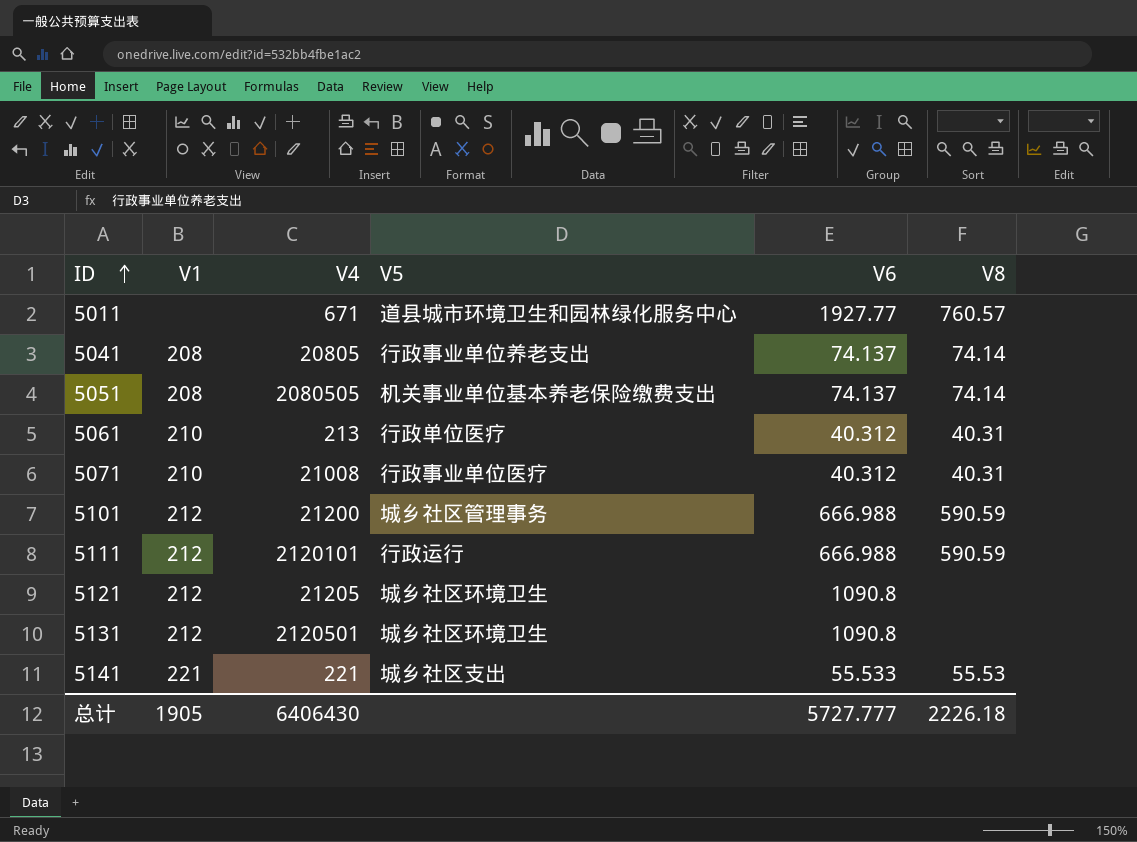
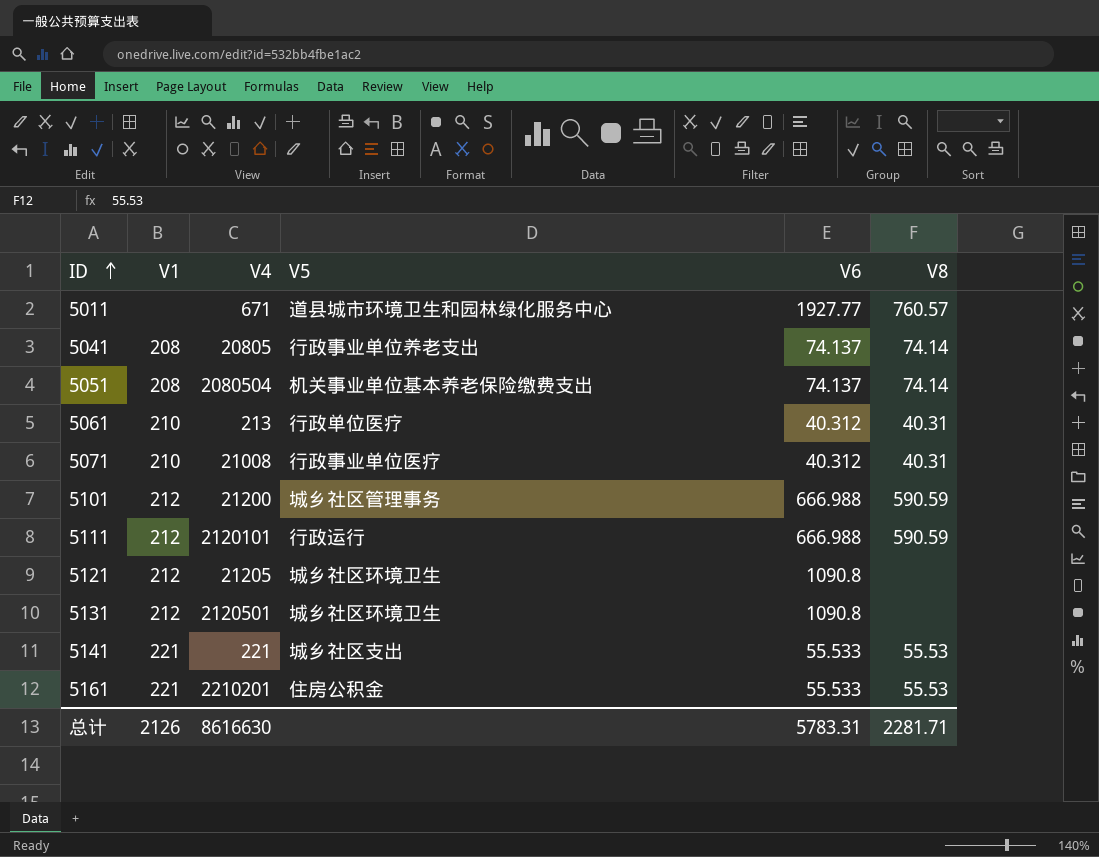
5051 | V4: 2080505 -> 2080504
row 5161: none -> 221 | 2210201 | 住房公积金 | 55.533 | 55.53
总计 | V1: 1905 -> 2126
总计 | V4: 6406430 -> 8616630
总计 | V6: 5727.777 -> 5783.31
总计 | V8: 2226.18 -> 2281.71

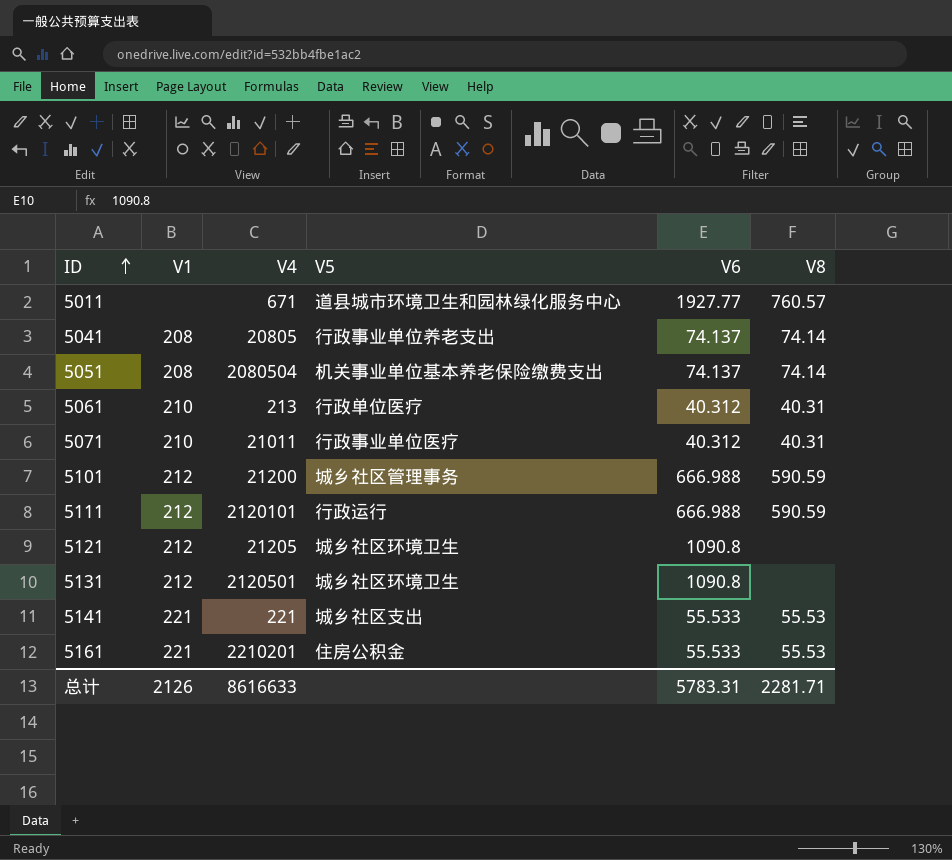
5071 | V4: 21008 -> 21011
总计 | V4: 8616630 -> 8616633

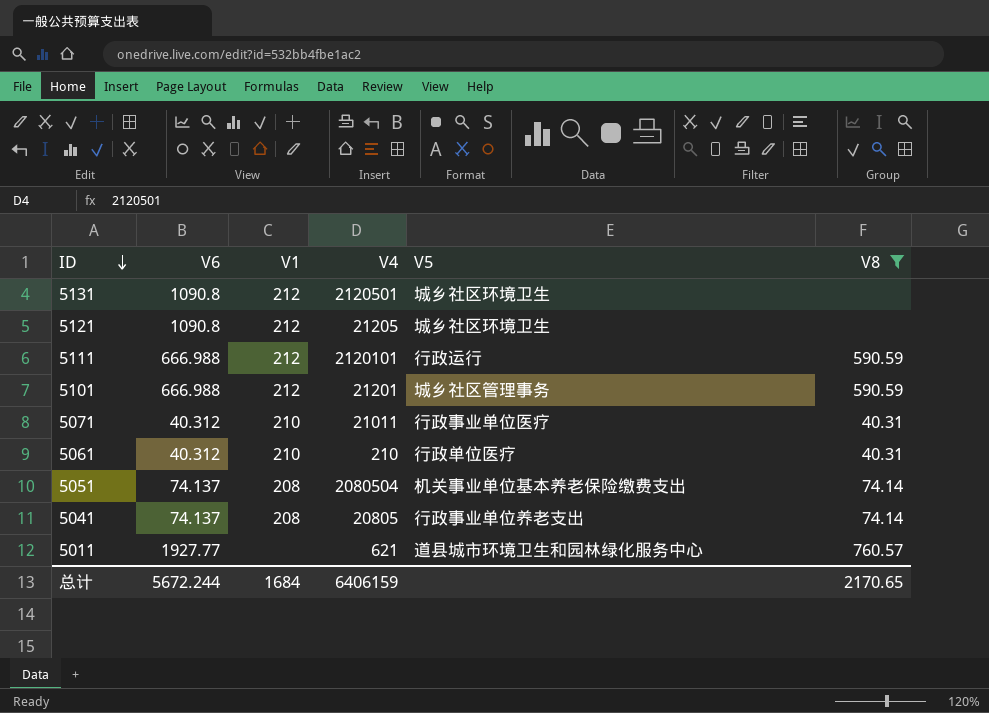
filter: none -> V8 != 55.53
row order: ID ascending -> ID descending
column V6 | position: 5 -> 2
5101 | V4: 21200 -> 21201
5061 | V4: 213 -> 210
5011 | V4: 671 -> 621
总计 | V6: 5783.31 -> 5672.244
总计 | V1: 2126 -> 1684
总计 | V4: 8616633 -> 6406159
总计 | V8: 2281.71 -> 2170.65

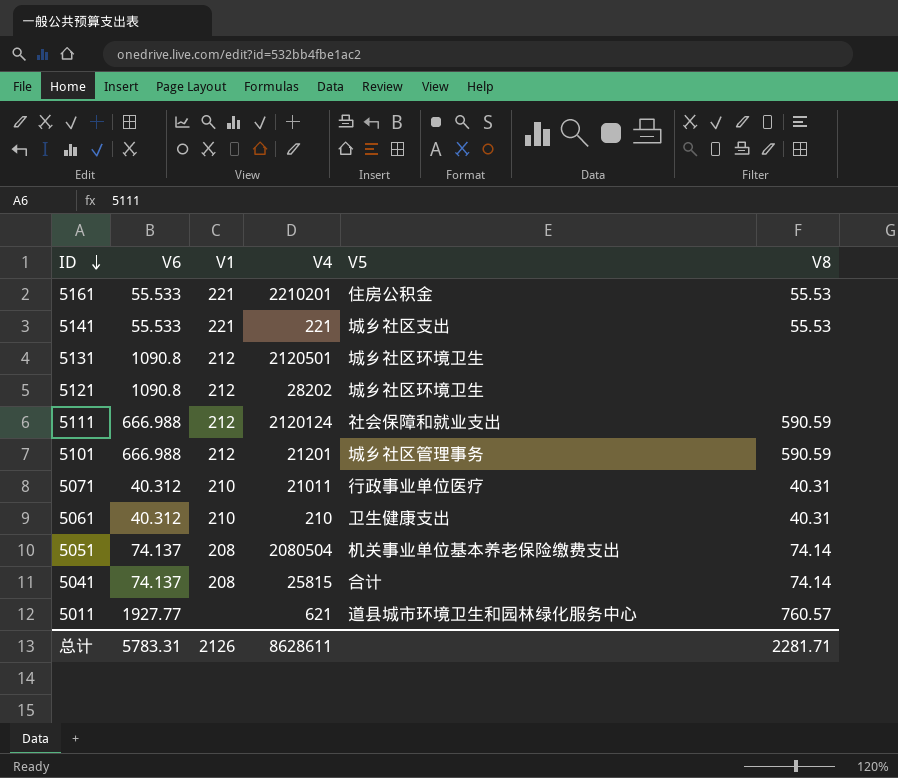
filter: V8 != 55.53 -> none
5121 | V4: 21205 -> 28202
5111 | V4: 2120101 -> 2120124
5111 | V5: 行政运行 -> 社会保障和就业支出
5061 | V5: 行政单位医疗 -> 卫生健康支出
5041 | V4: 20805 -> 25815
5041 | V5: 行政事业单位养老支出 -> 合计
总计 | V6: 5672.244 -> 5783.31
总计 | V1: 1684 -> 2126
总计 | V4: 6406159 -> 8628611
总计 | V8: 2170.65 -> 2281.71

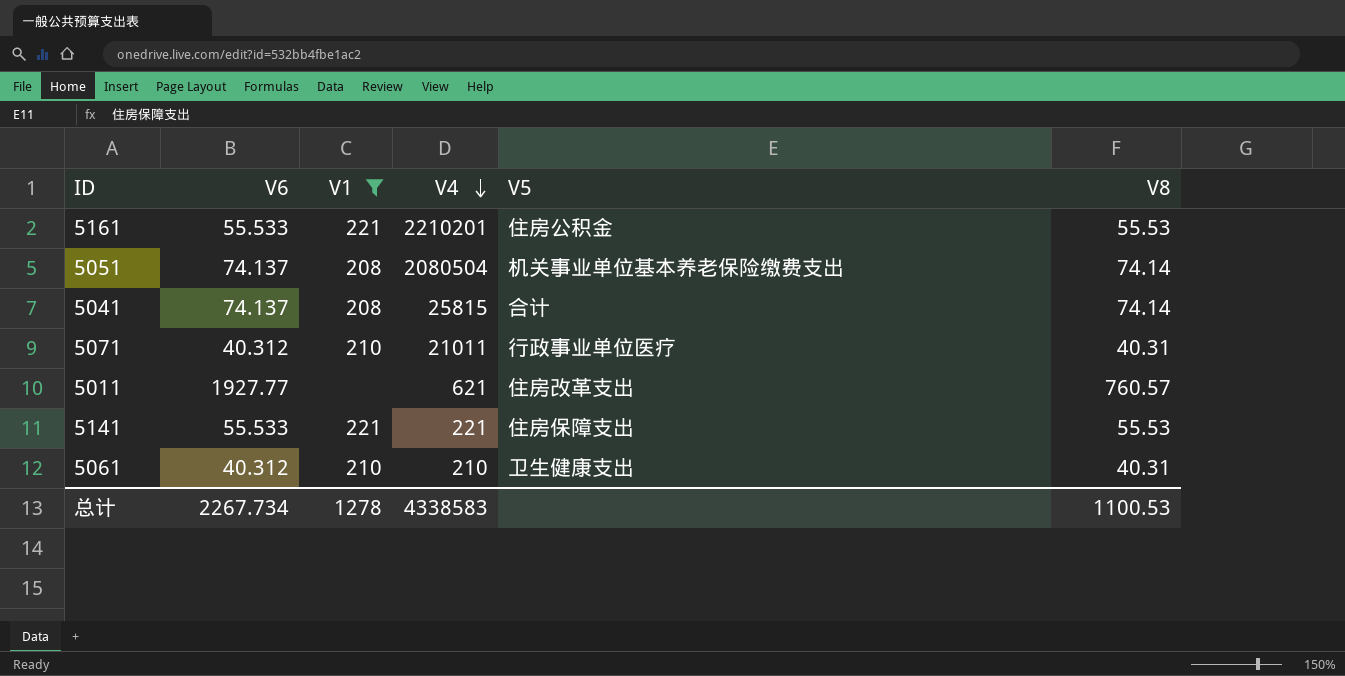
filter: none -> V1 != 212
row order: ID descending -> V4 descending
5011 | V5: 道县城市环境卫生和园林绿化服务中心 -> 住房改革支出
5141 | V5: 城乡社区支出 -> 住房保障支出
总计 | V6: 5783.31 -> 2267.734
总计 | V1: 2126 -> 1278
总计 | V4: 8628611 -> 4338583
总计 | V8: 2281.71 -> 1100.53

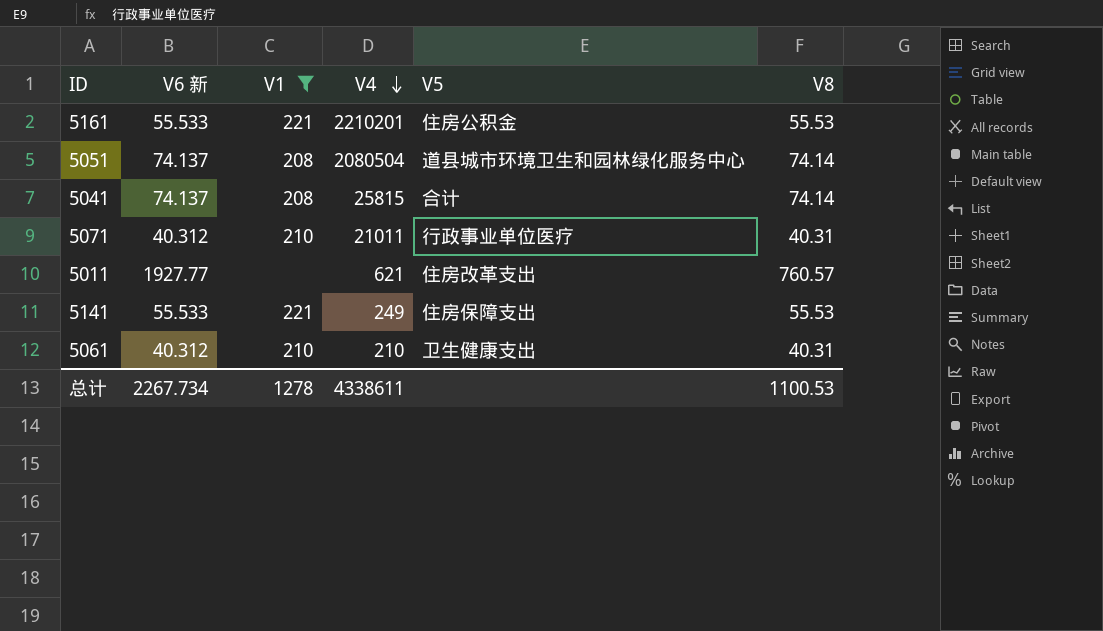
column name: V6 -> V6 新
5051 | V5: 机关事业单位基本养老保险缴费支出 -> 道县城市环境卫生和园林绿化服务中心
5141 | V4: 221 -> 249
总计 | V4: 4338583 -> 4338611

